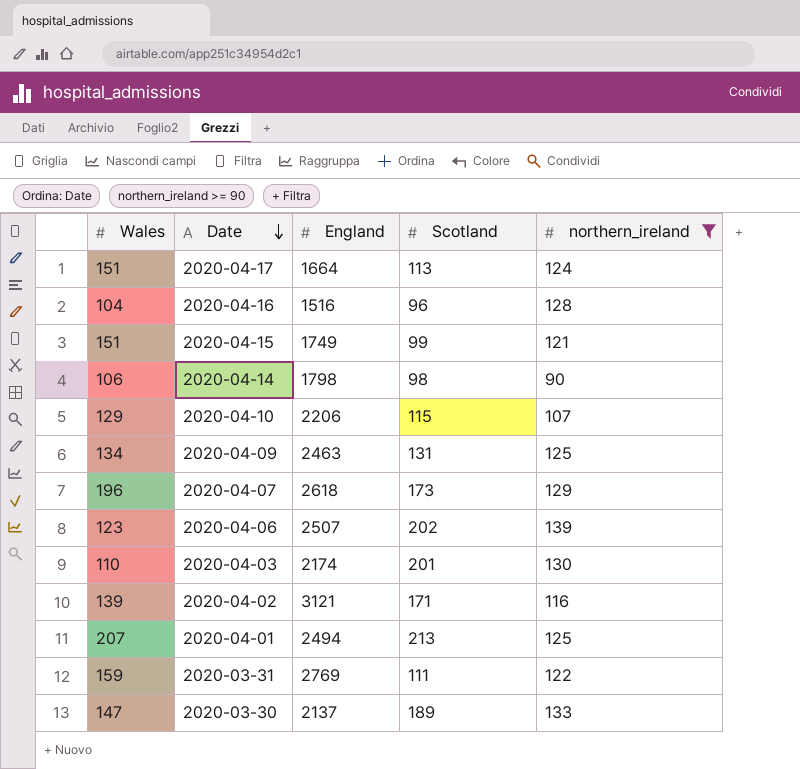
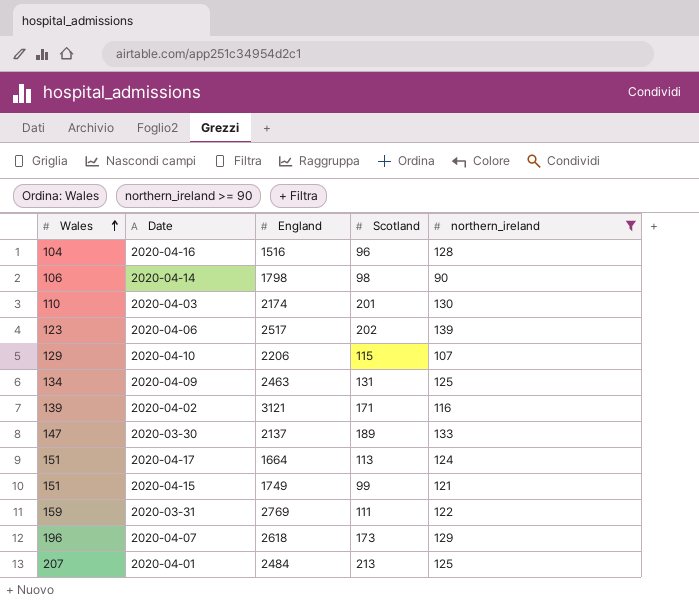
row order: Date descending -> Wales ascending
2020-04-06 | England: 2507 -> 2517
2020-04-01 | England: 2494 -> 2484

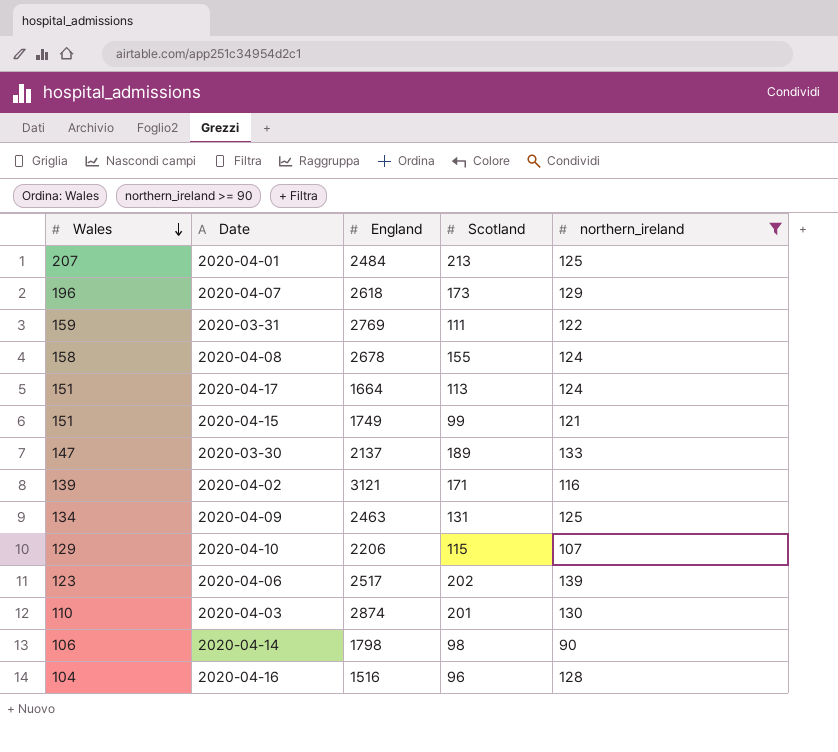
row order: Wales ascending -> Wales descending
row 2020-04-08: none -> 158 | 2678 | 155 | 124
2020-04-03 | England: 2174 -> 2874

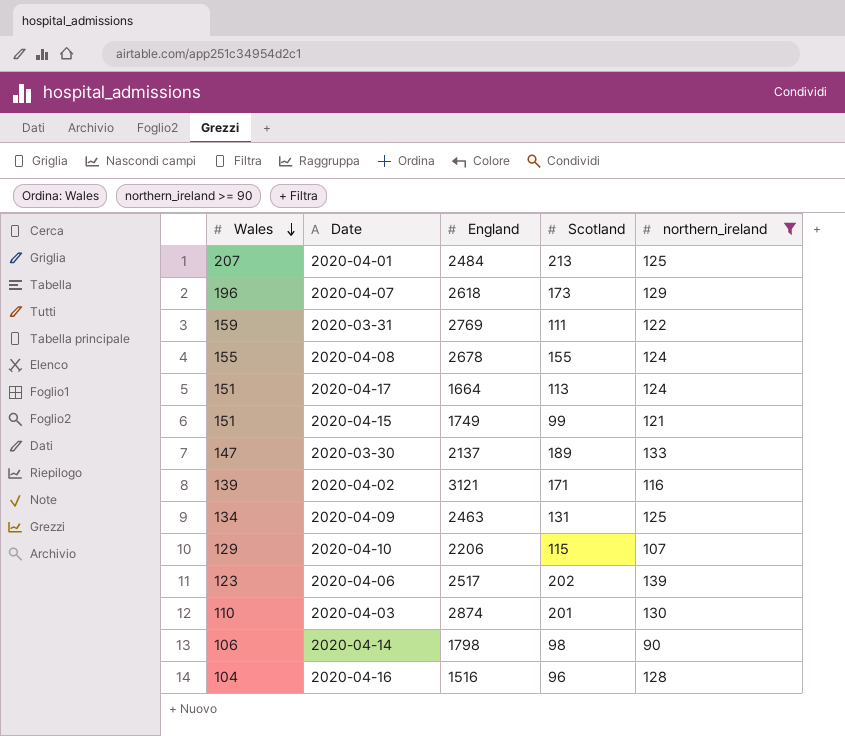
2020-04-08 | Wales: 158 -> 155

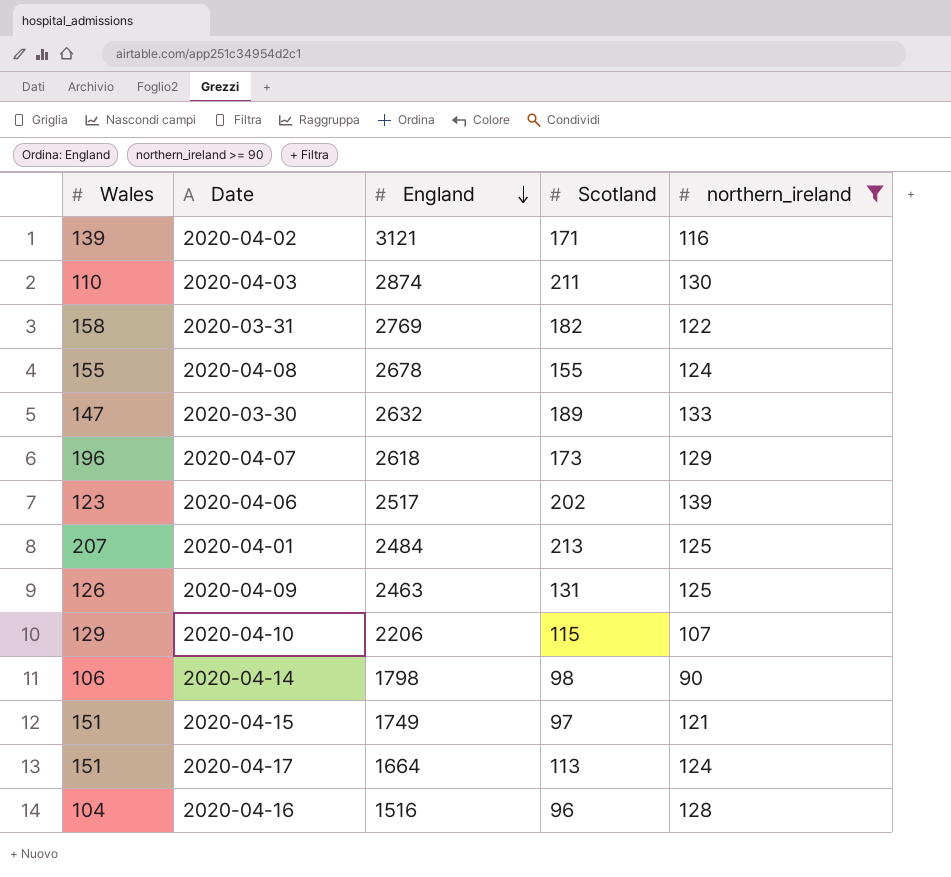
row order: Wales descending -> England descending
2020-04-03 | Scotland: 201 -> 211
2020-03-31 | Wales: 159 -> 158
2020-03-31 | Scotland: 111 -> 182
2020-03-30 | England: 2137 -> 2632
2020-04-09 | Wales: 134 -> 126
2020-04-15 | Scotland: 99 -> 97

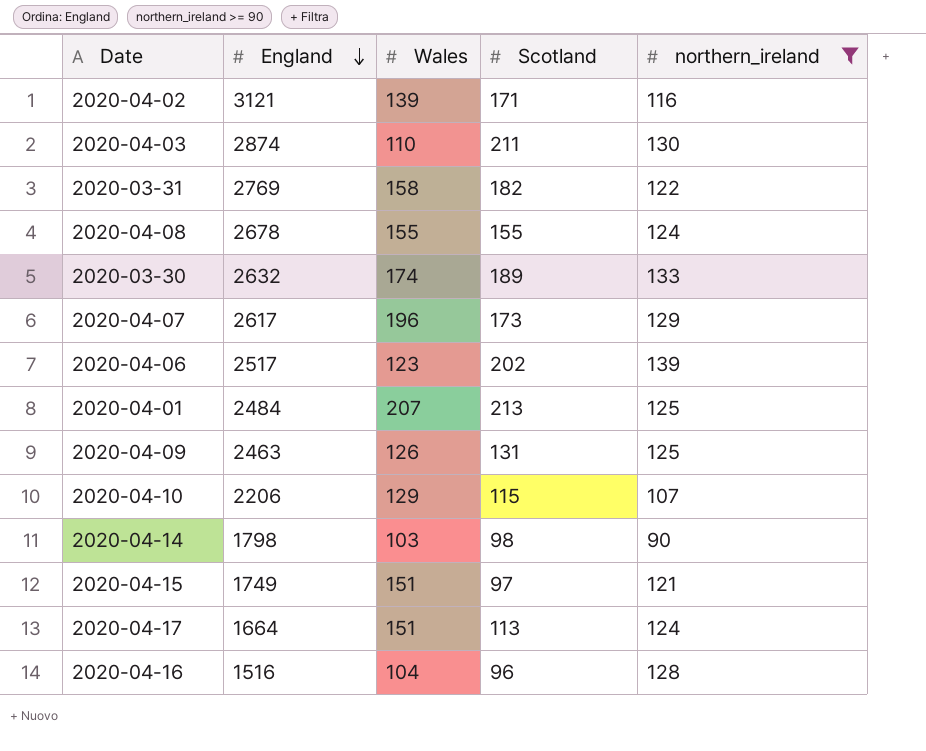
column Wales | position: 1 -> 3
2020-03-30 | Wales: 147 -> 174
2020-04-07 | England: 2618 -> 2617
2020-04-14 | Wales: 106 -> 103

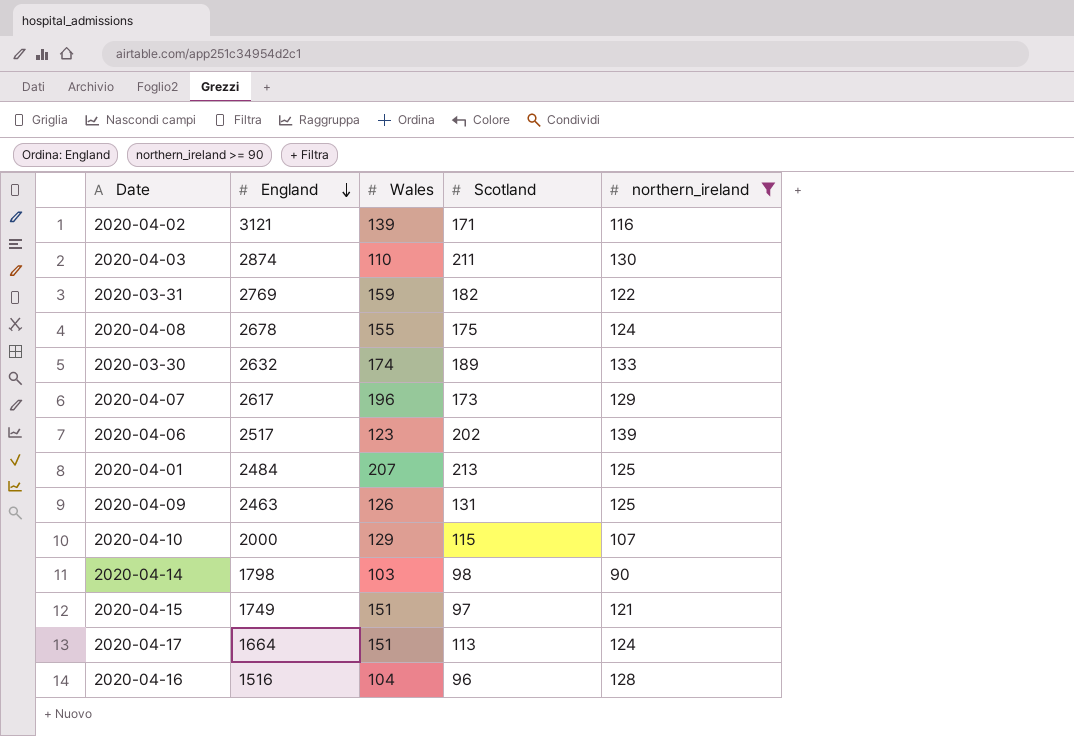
2020-03-31 | Wales: 158 -> 159
2020-04-08 | Scotland: 155 -> 175
2020-04-10 | England: 2206 -> 2000

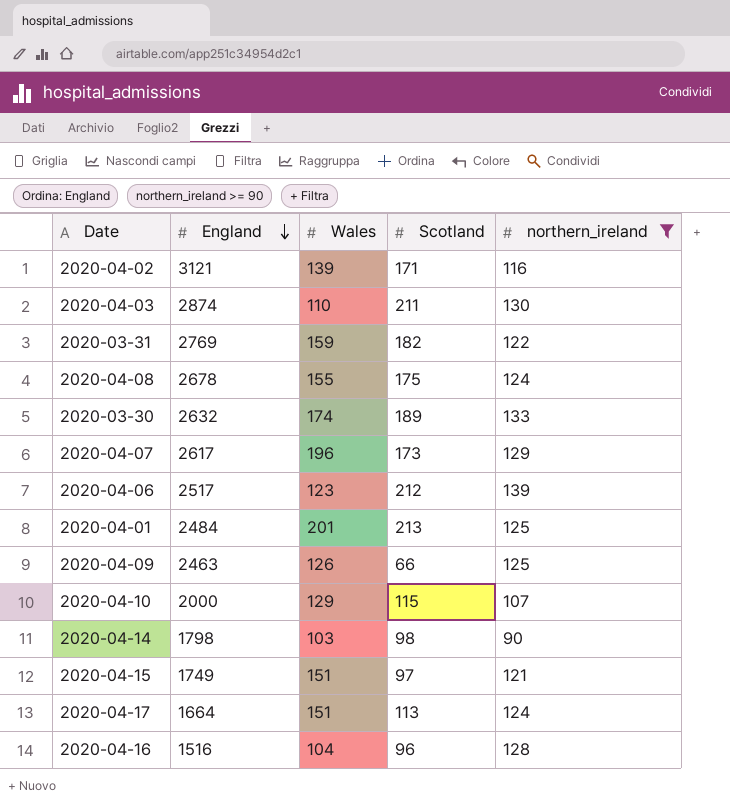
2020-04-06 | Scotland: 202 -> 212
2020-04-01 | Wales: 207 -> 201
2020-04-09 | Scotland: 131 -> 66

